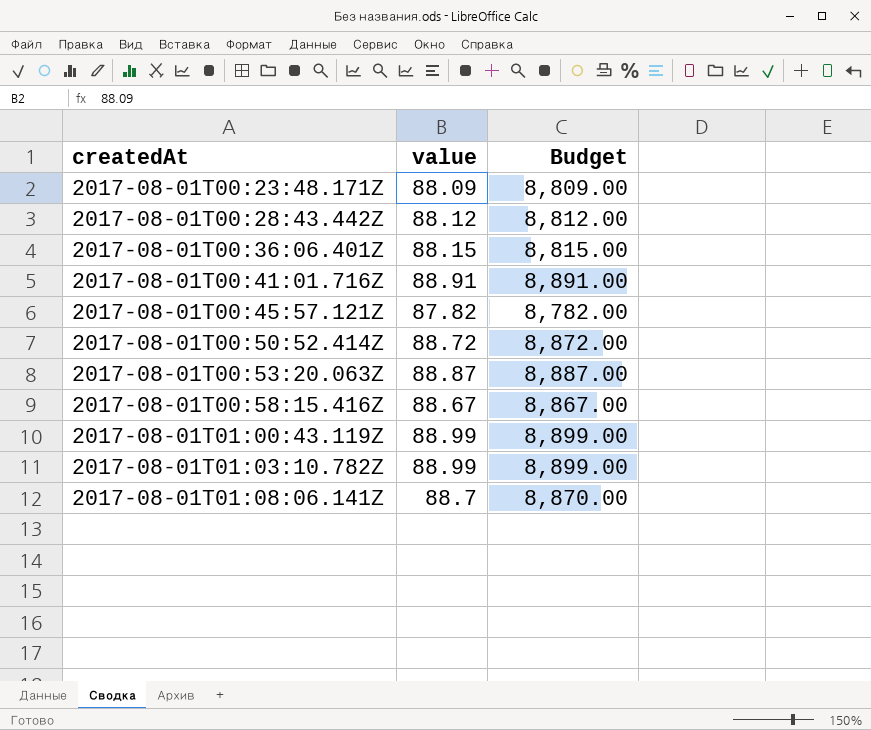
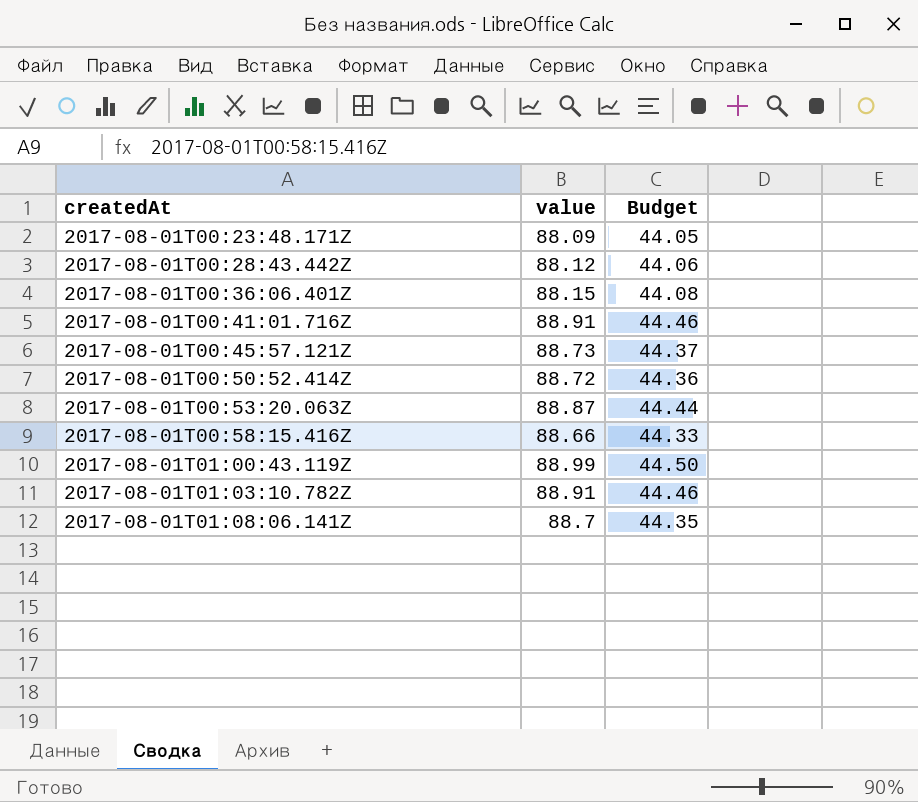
column Budget | formula: [value] * 100 -> [value] * 0.5
2017-08-01T00:45:57.121Z | value: 87.82 -> 88.73
2017-08-01T00:58:15.416Z | value: 88.67 -> 88.66
2017-08-01T01:03:10.782Z | value: 88.99 -> 88.91

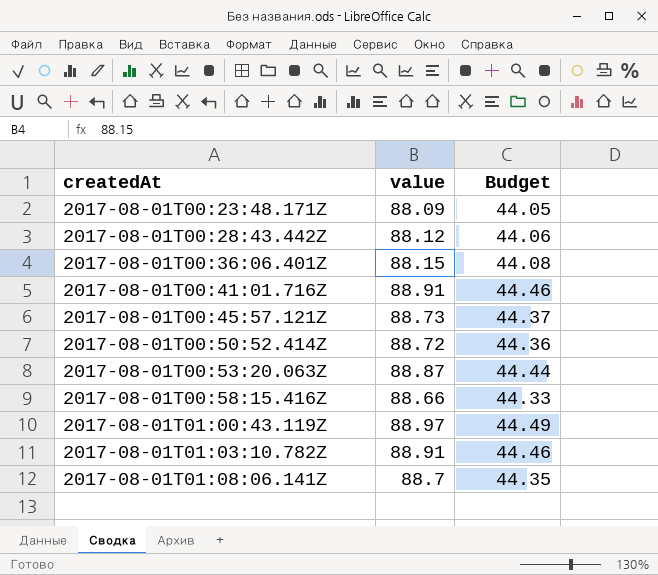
2017-08-01T01:00:43.119Z | value: 88.99 -> 88.97
2017-08-01T01:00:43.119Z | Budget: 44.50 -> 44.49

